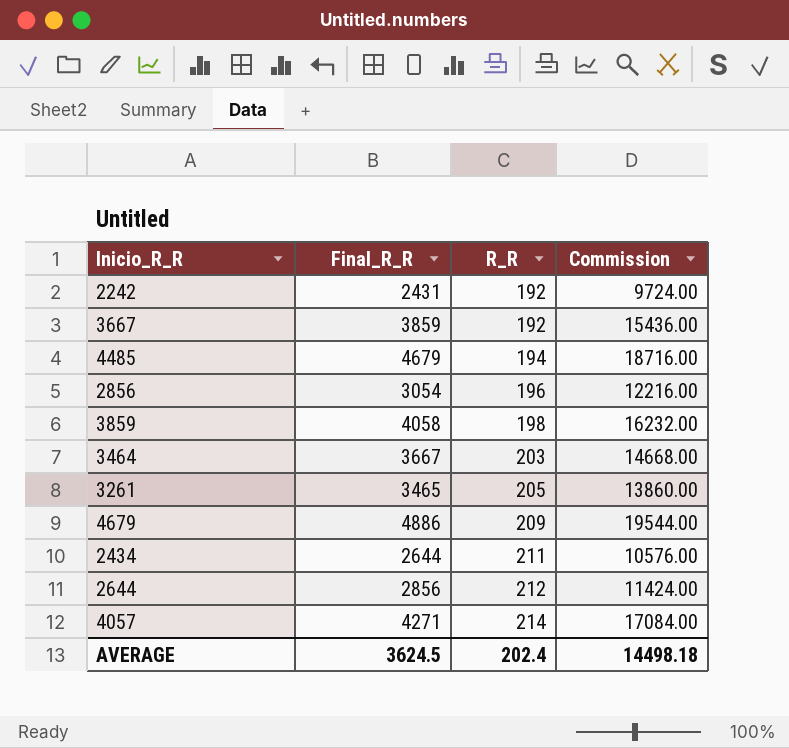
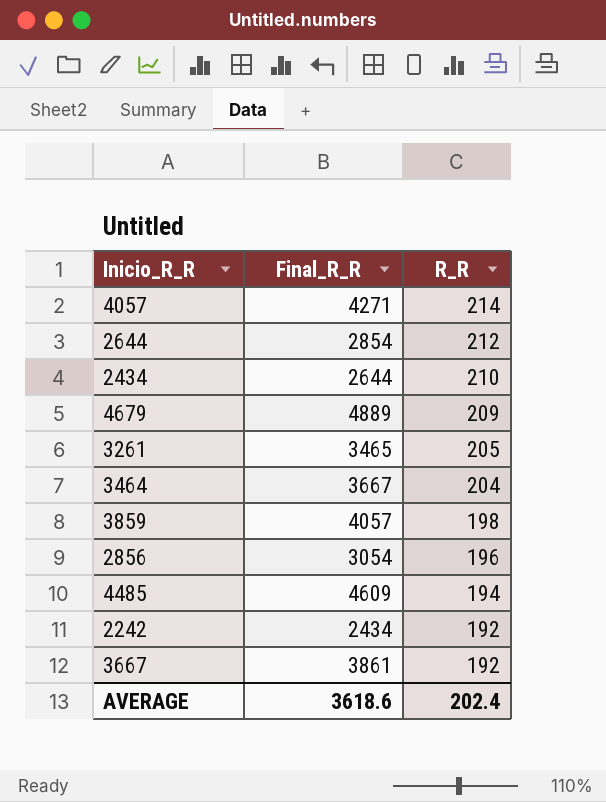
row order: R_R ascending -> R_R descending
column Commission | formula: [Final_R_R] * 4 -> none
2644 | Final_R_R: 2856 -> 2854
2434 | R_R: 211 -> 210
4679 | Final_R_R: 4886 -> 4889
3464 | R_R: 203 -> 204
3859 | Final_R_R: 4058 -> 4057
4485 | Final_R_R: 4679 -> 4609
2242 | Final_R_R: 2431 -> 2434
3667 | Final_R_R: 3859 -> 3861
AVERAGE | Final_R_R: 3624.5 -> 3618.6

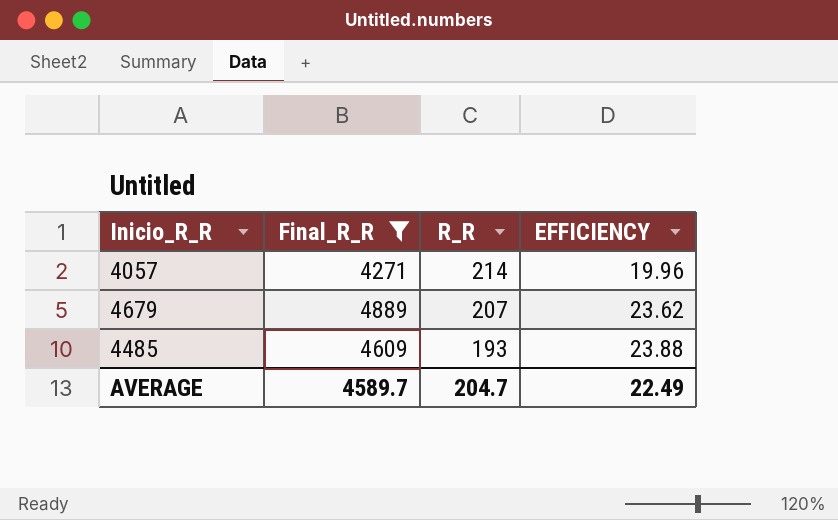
filter: none -> Final_R_R >= 4271
column EFFICIENCY | formula: none -> [Final_R_R] / [R_R]
4679 | R_R: 209 -> 207
4485 | R_R: 194 -> 193
AVERAGE | Final_R_R: 3618.6 -> 4589.7
AVERAGE | R_R: 202.4 -> 204.7

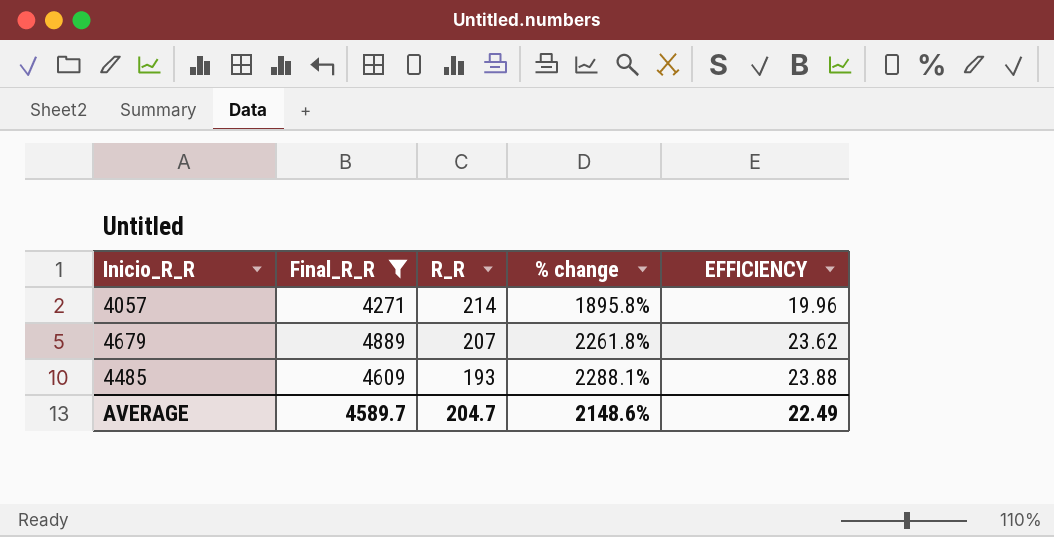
column % change | formula: none -> ([Final_R_R] - [R_R]) / [R_R]

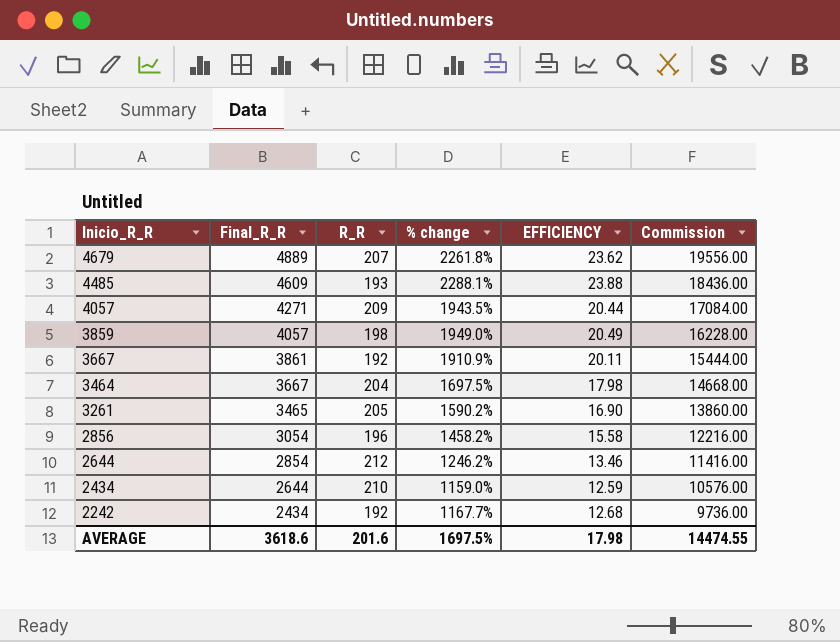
filter: Final_R_R >= 4271 -> none
row order: R_R descending -> Inicio_R_R descending
column Commission | formula: none -> [Final_R_R] * 4
4057 | R_R: 214 -> 209
4057 | % change: 1895.8% -> 1943.5%
4057 | EFFICIENCY: 19.96 -> 20.44
AVERAGE | Final_R_R: 4589.7 -> 3618.6
AVERAGE | R_R: 204.7 -> 201.6
AVERAGE | % change: 2148.6% -> 1697.5%
AVERAGE | EFFICIENCY: 22.49 -> 17.98

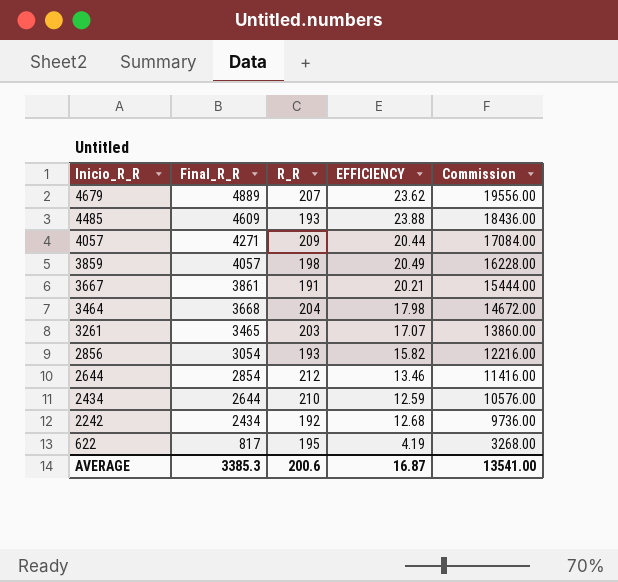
column % change | formula: ([Final_R_R] - [R_R]) / [R_R] -> none
3667 | R_R: 192 -> 191
3667 | EFFICIENCY: 20.11 -> 20.21
3464 | Final_R_R: 3667 -> 3668
3464 | Commission: 14668.00 -> 14672.00
3261 | R_R: 205 -> 203
3261 | EFFICIENCY: 16.90 -> 17.07
2856 | R_R: 196 -> 193
2856 | EFFICIENCY: 15.58 -> 15.82
row 622: none -> 817 | 195 | 4.19 | 3268.00
AVERAGE | Final_R_R: 3618.6 -> 3385.3
AVERAGE | R_R: 201.6 -> 200.6
AVERAGE | EFFICIENCY: 17.98 -> 16.87
AVERAGE | Commission: 14474.55 -> 13541.00

